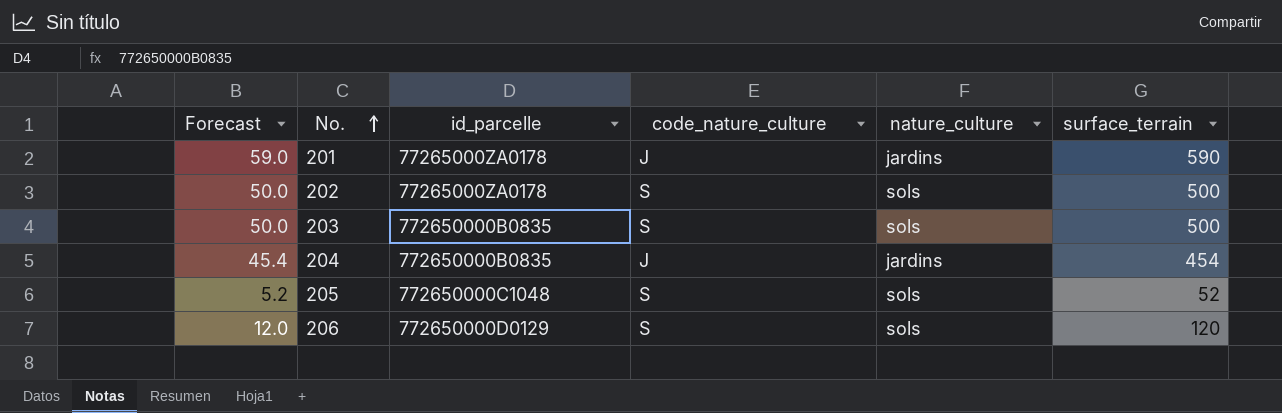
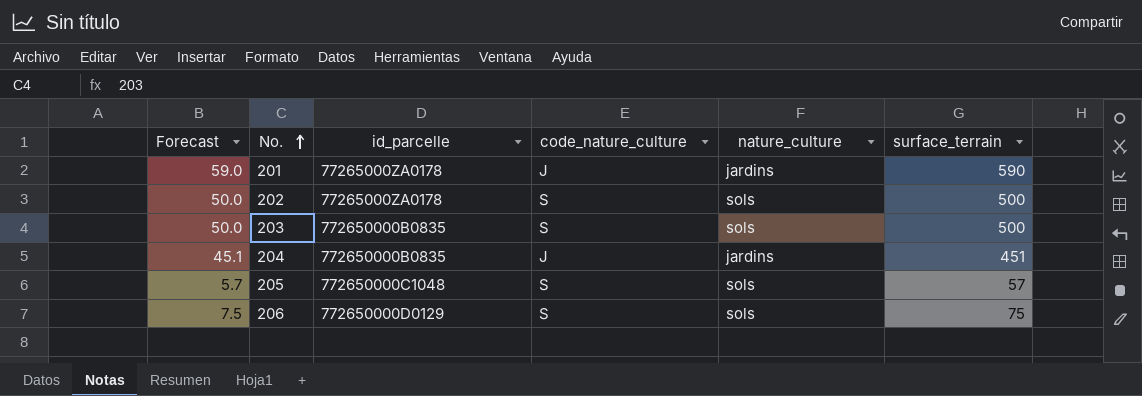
204 | Forecast: 45.4 -> 45.1
204 | surface_terrain: 454 -> 451
205 | Forecast: 5.2 -> 5.7
205 | surface_terrain: 52 -> 57
206 | Forecast: 12.0 -> 7.5
206 | surface_terrain: 120 -> 75

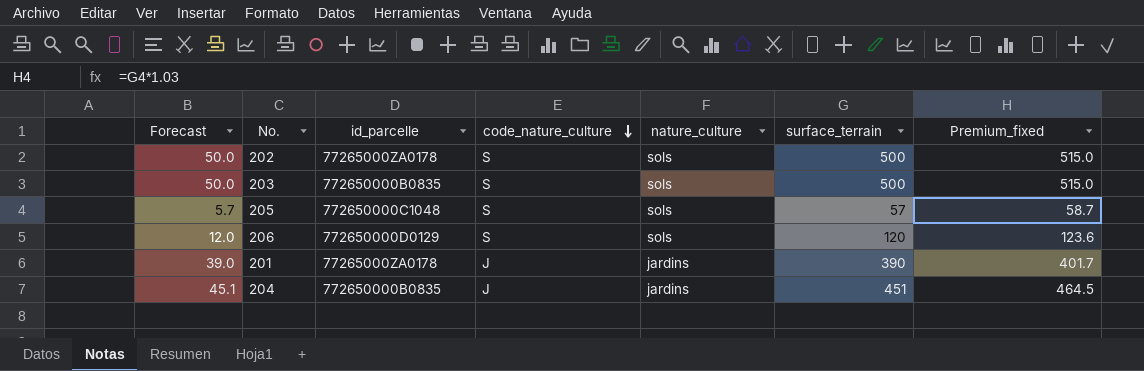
row order: No. ascending -> code_nature_culture descending
column Premium_fixed | formula: none -> [surface_terrain] * 1.03
206 | Forecast: 7.5 -> 12.0
206 | surface_terrain: 75 -> 120
201 | Forecast: 59.0 -> 39.0
201 | surface_terrain: 590 -> 390

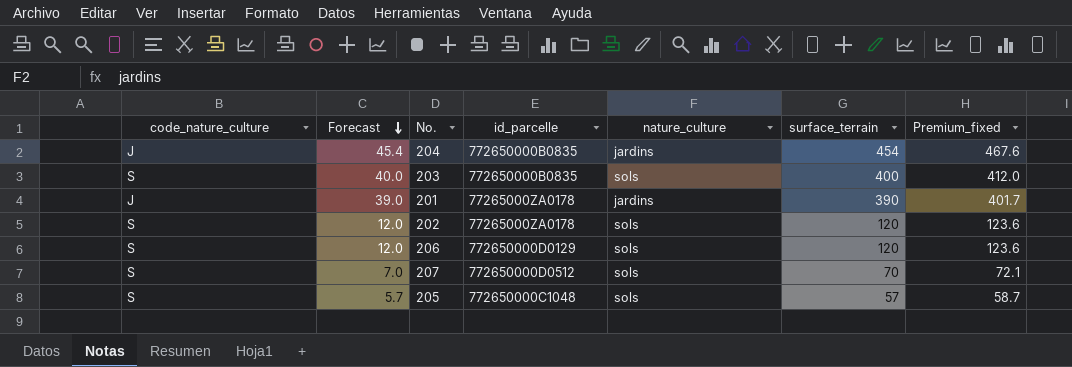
row order: code_nature_culture descending -> Forecast descending
column code_nature_culture | position: 4 -> 1
204 | Forecast: 45.1 -> 45.4
204 | surface_terrain: 451 -> 454
204 | Premium_fixed: 464.5 -> 467.6
203 | Forecast: 50.0 -> 40.0
203 | surface_terrain: 500 -> 400
203 | Premium_fixed: 515.0 -> 412.0
202 | Forecast: 50.0 -> 12.0
202 | surface_terrain: 500 -> 120
202 | Premium_fixed: 515.0 -> 123.6
row 207: none -> S | 7.0 | 772650000D0512 | sols | 70 | 72.1

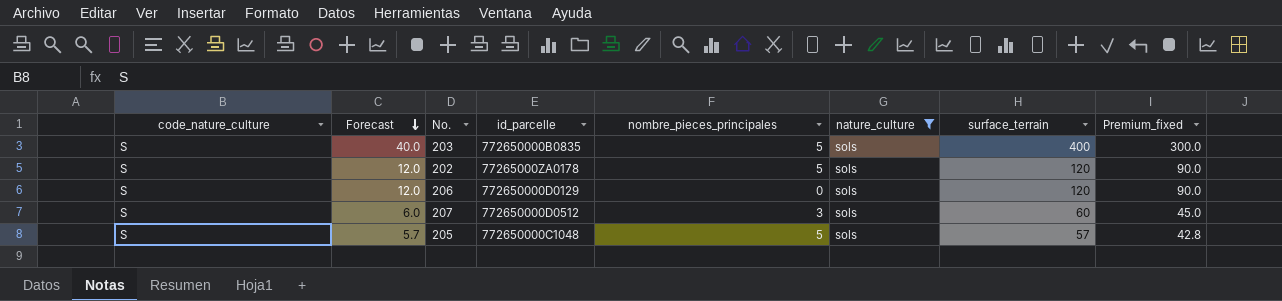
filter: none -> nature_culture = sols
column nombre_pieces_principales | position: none -> 5
column Premium_fixed | formula: [surface_terrain] * 1.03 -> [surface_terrain] * 0.75
207 | Forecast: 7.0 -> 6.0
207 | surface_terrain: 70 -> 60

